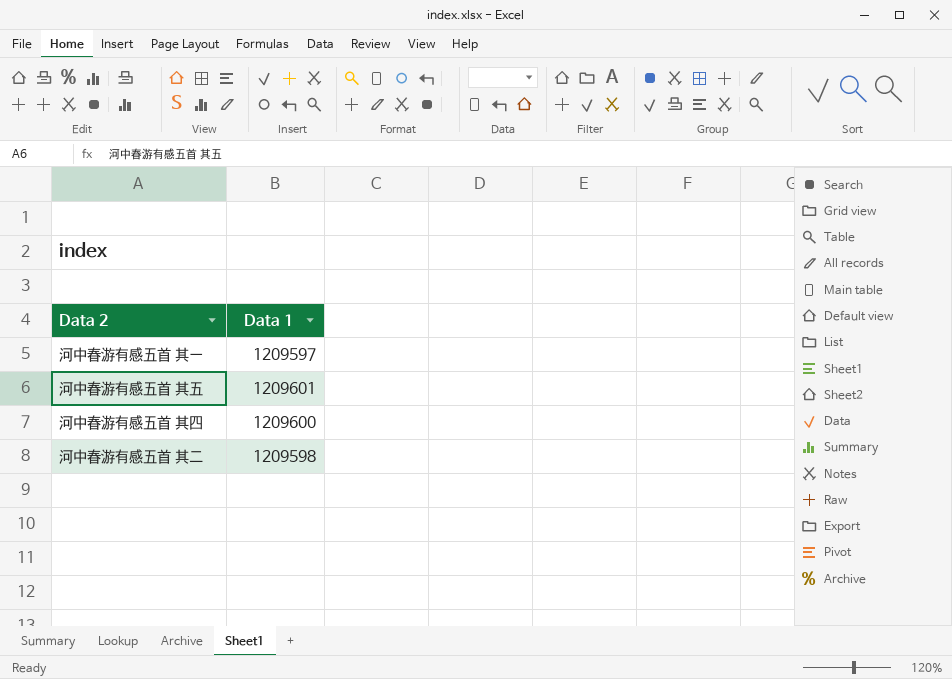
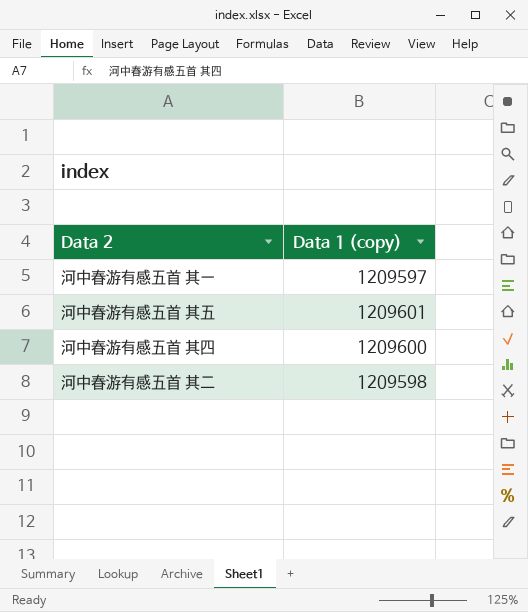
column name: Data 1 -> Data 1 (copy)

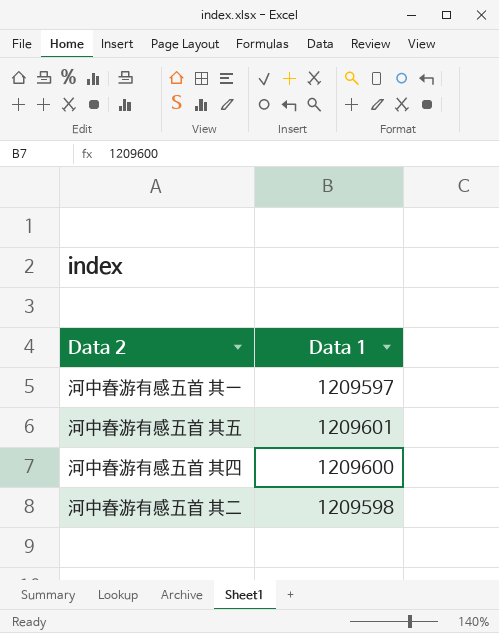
column name: Data 1 (copy) -> Data 1

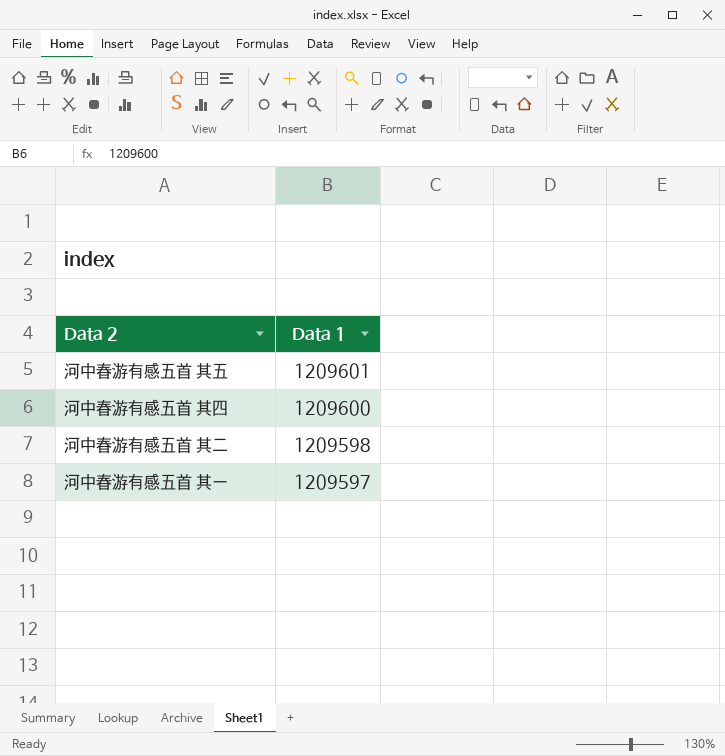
row order: none -> Data 1 descending

